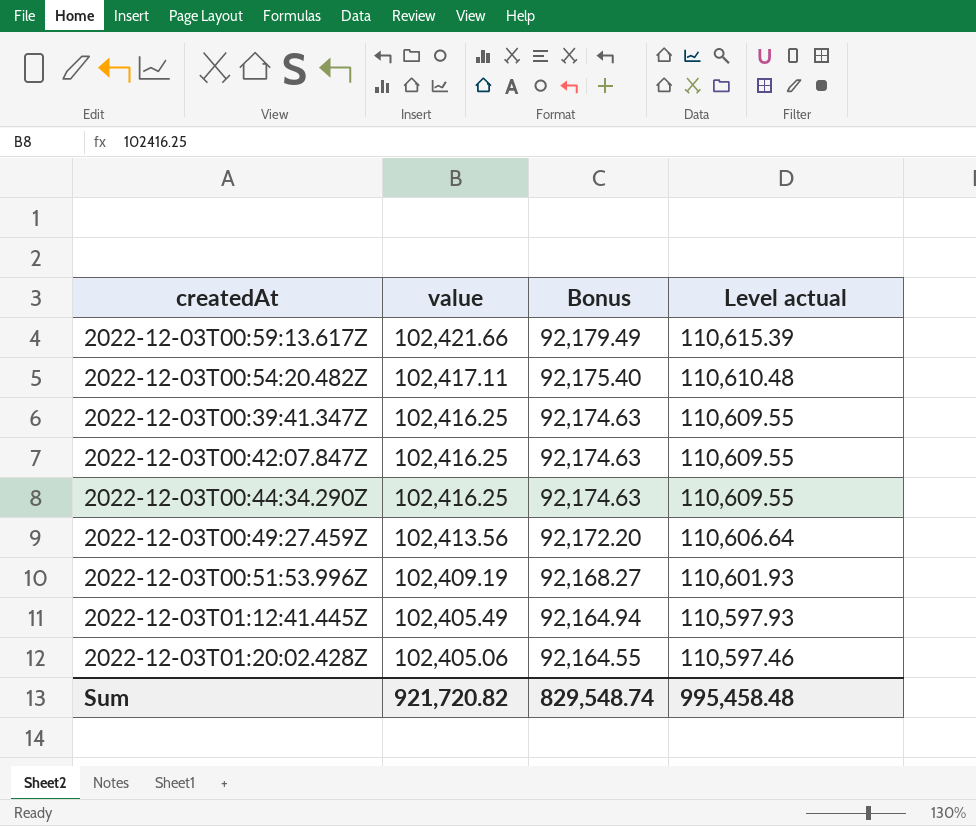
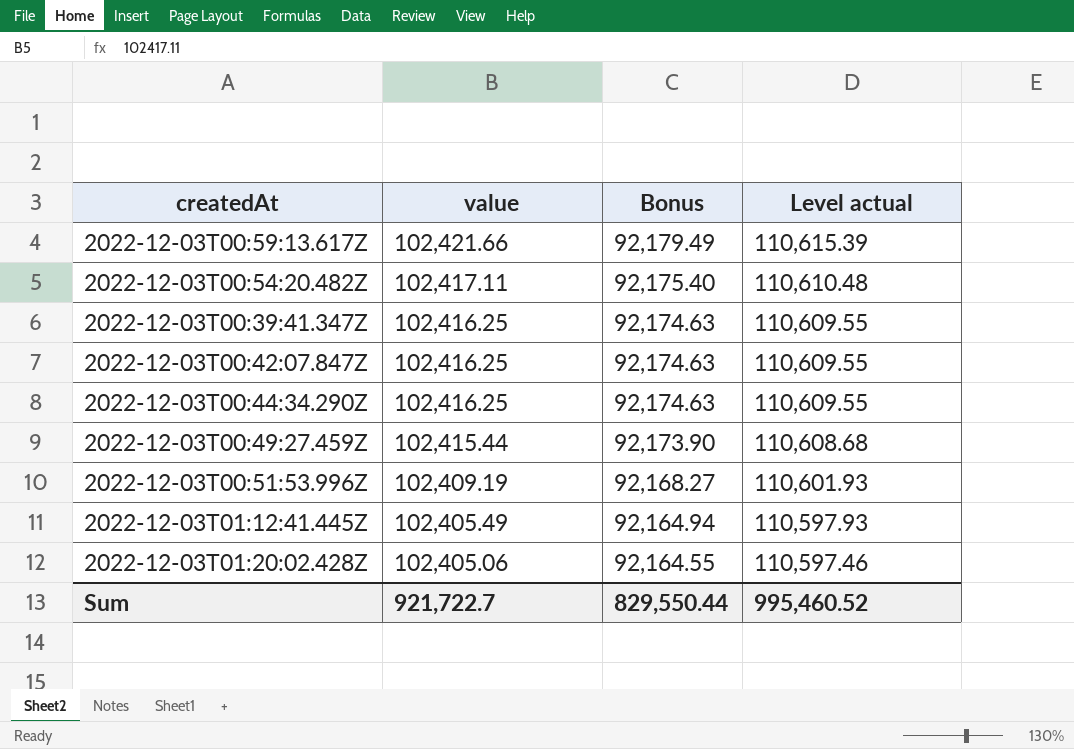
2022-12-03T00:49:27.459Z | value: 102,413.56 -> 102,415.44
2022-12-03T00:49:27.459Z | Bonus: 92,172.20 -> 92,173.90
2022-12-03T00:49:27.459Z | Level actual: 110,606.64 -> 110,608.68
Sum | value: 921,720.82 -> 921,722.7
Sum | Bonus: 829,548.74 -> 829,550.44
Sum | Level actual: 995,458.48 -> 995,460.52

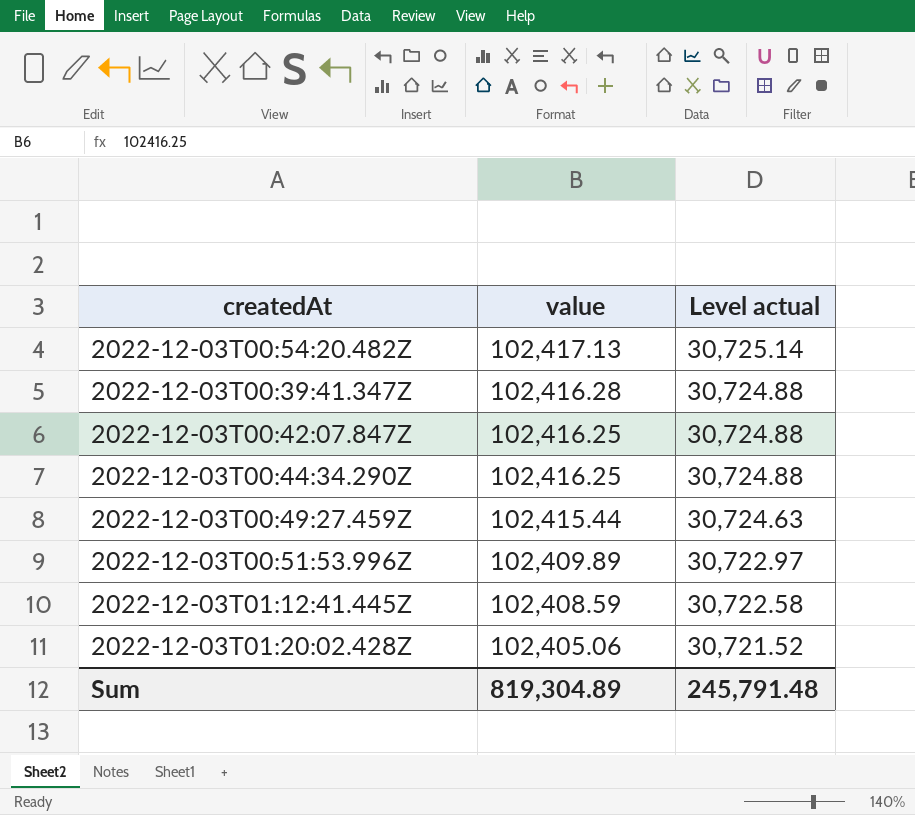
column Bonus | formula: [value] * 0.9 -> none
column Level actual | formula: [value] * 1.08 -> [value] * 0.3
row 2022-12-03T00:59:13.617Z: 102,421.66 | 92,179.49 | 110,615.39 -> none
2022-12-03T00:54:20.482Z | value: 102,417.11 -> 102,417.13
2022-12-03T00:39:41.347Z | value: 102,416.25 -> 102,416.28
2022-12-03T00:51:53.996Z | value: 102,409.19 -> 102,409.89
2022-12-03T01:12:41.445Z | value: 102,405.49 -> 102,408.59
Sum | value: 921,722.7 -> 819,304.89
Sum | Level actual: 995,460.52 -> 245,791.48

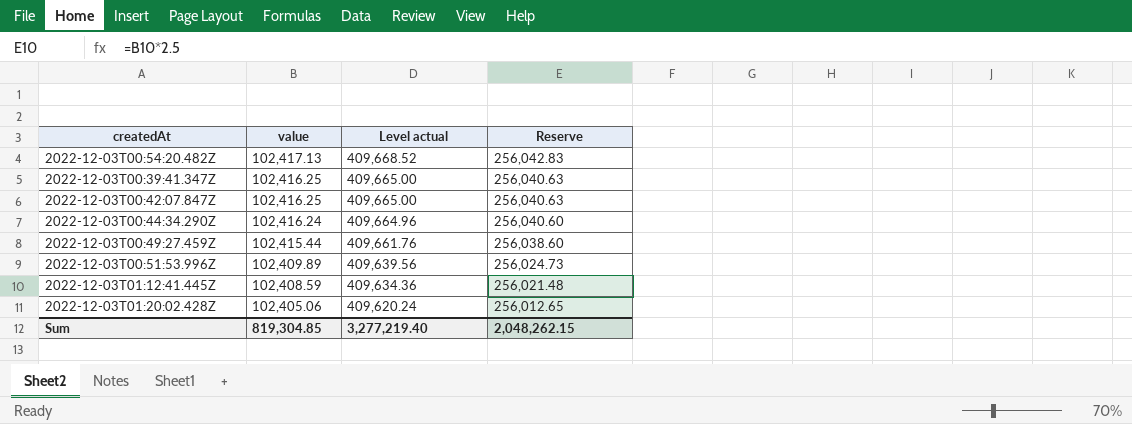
column Level actual | formula: [value] * 0.3 -> [value] * 4
column Reserve | formula: none -> [value] * 2.5
2022-12-03T00:39:41.347Z | value: 102,416.28 -> 102,416.25
2022-12-03T00:44:34.290Z | value: 102,416.25 -> 102,416.24
Sum | value: 819,304.89 -> 819,304.85
Sum | Level actual: 245,791.48 -> 3,277,219.40

